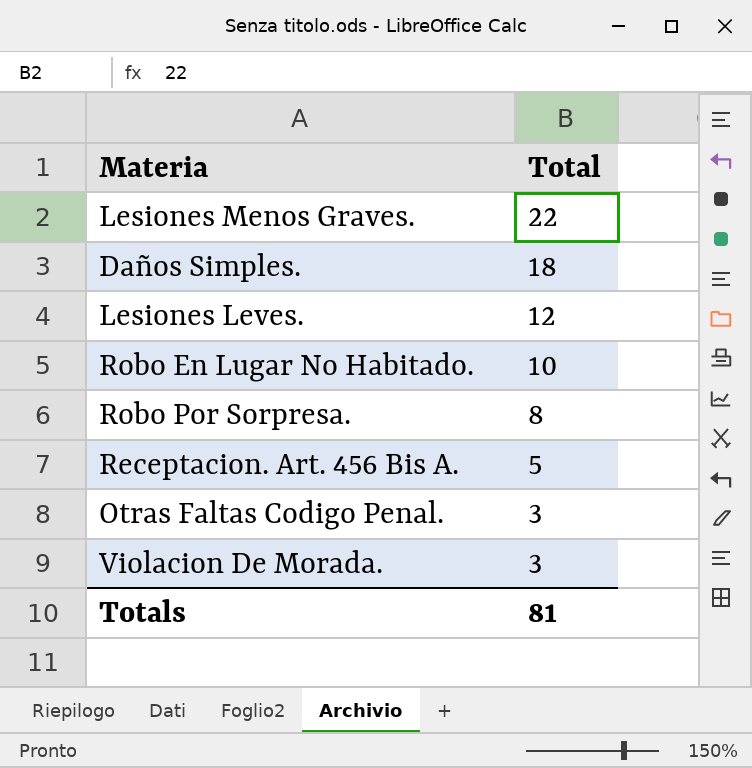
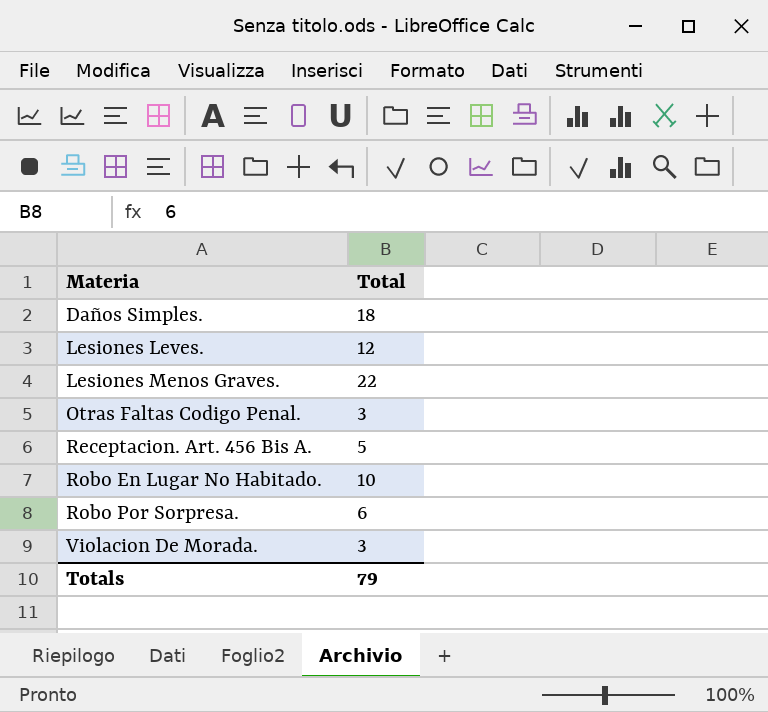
row order: Total descending -> Materia ascending
Robo Por Sorpresa. | Total: 8 -> 6
Totals | Total: 81 -> 79

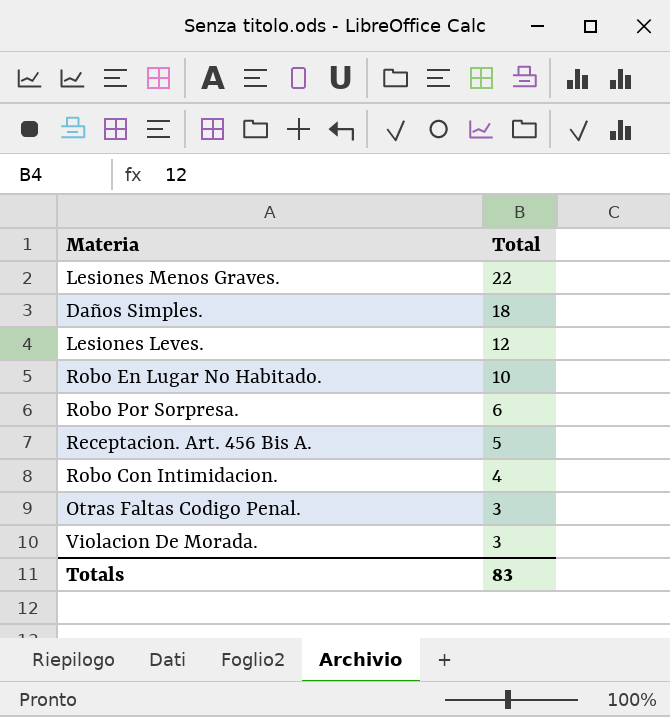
row order: Materia ascending -> Total descending
row Robo Con Intimidacion.: none -> 4
Totals | Total: 79 -> 83

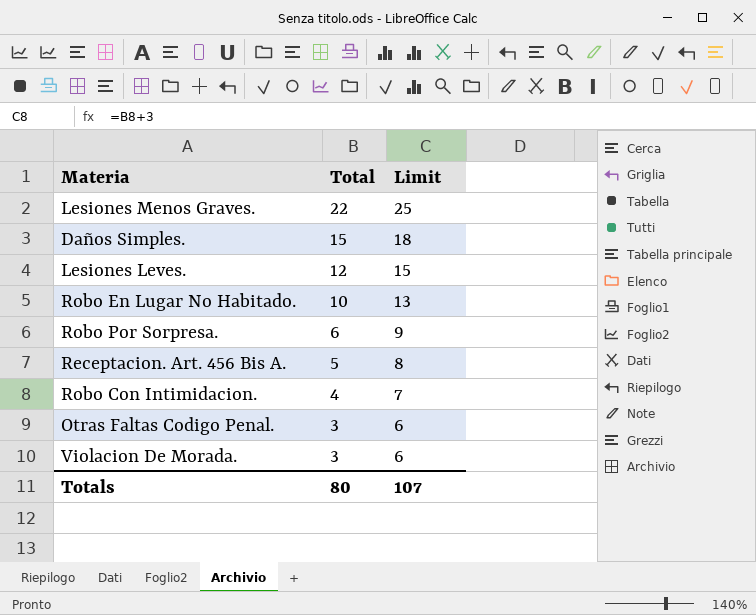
column Limit | formula: none -> [Total] + 3
Daños Simples. | Total: 18 -> 15
Totals | Total: 83 -> 80

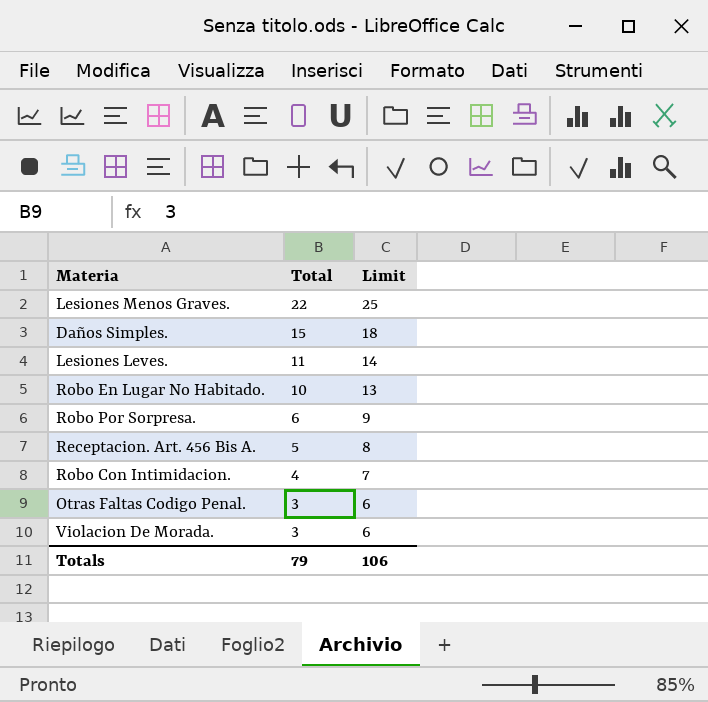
Lesiones Leves. | Total: 12 -> 11
Lesiones Leves. | Limit: 15 -> 14
Totals | Total: 80 -> 79
Totals | Limit: 107 -> 106

